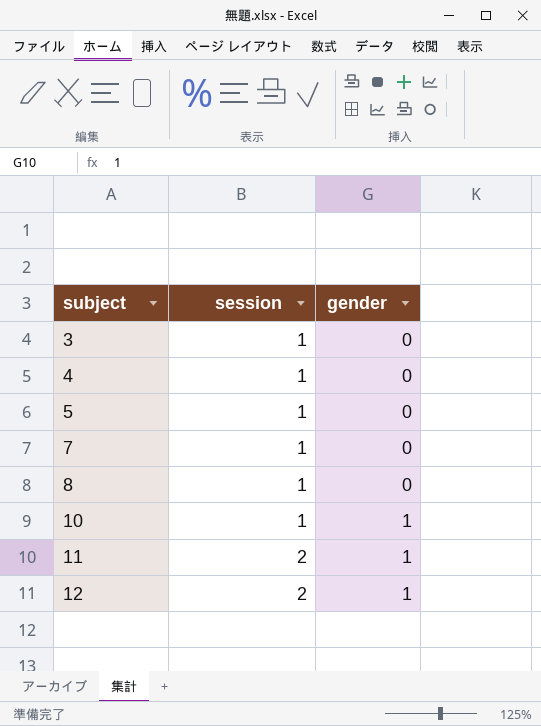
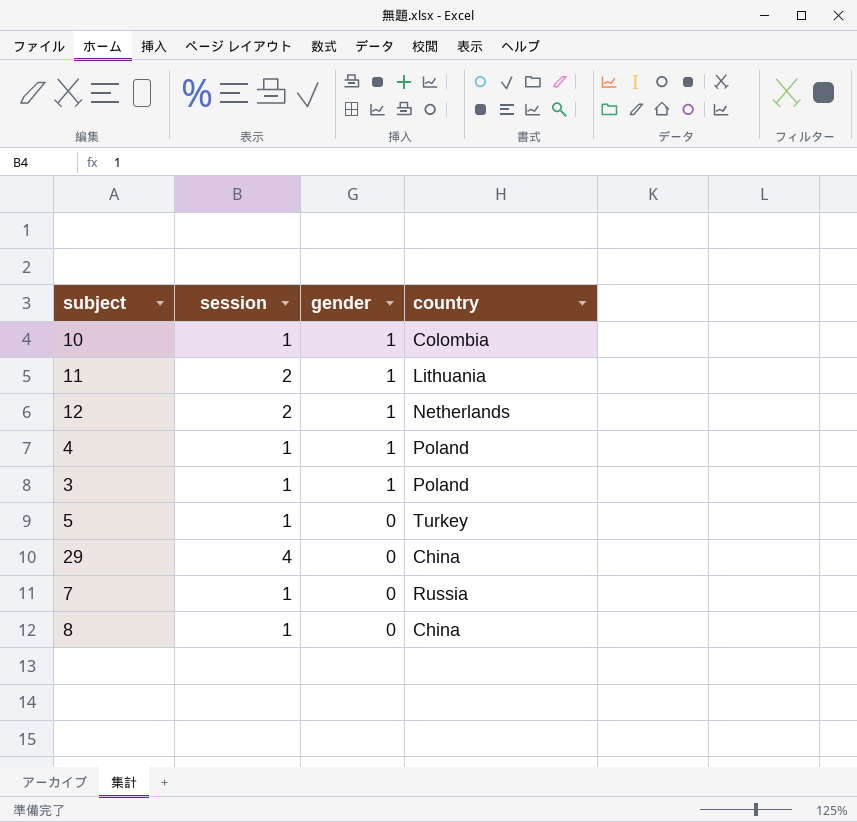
row order: subject ascending -> gender descending
column country | position: none -> 4
4 | gender: 0 -> 1
3 | gender: 0 -> 1
row 29: none -> 4 | 0 | China

